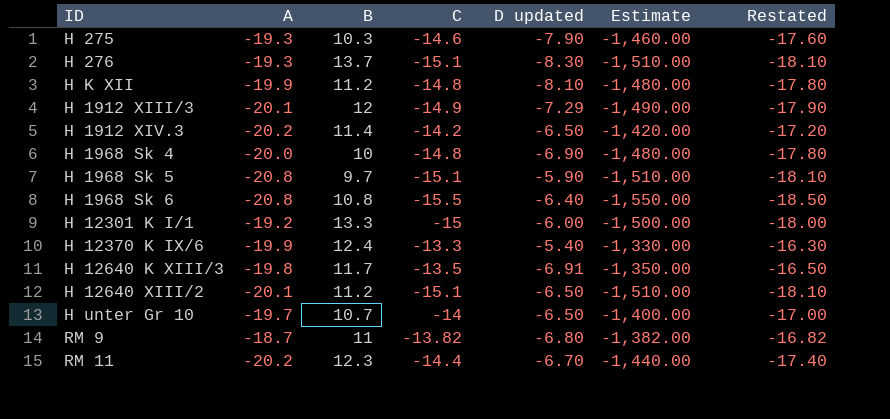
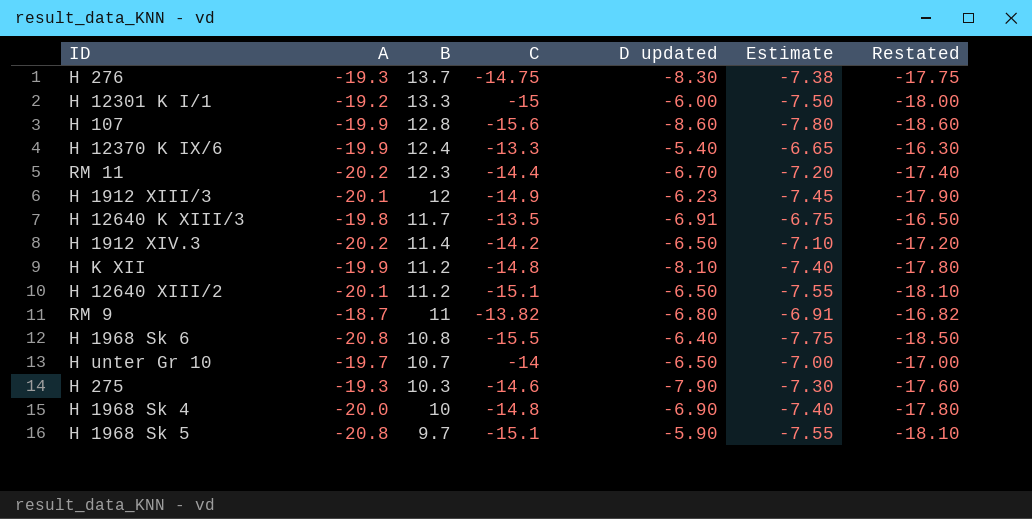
row order: none -> B descending
column Estimate | formula: [C] * 100 -> [C] * 0.5
H 276 | C: -15.1 -> -14.75
H 276 | Restated: -18.10 -> -17.75
row H 107: none -> -19.9 | 12.8 | -15.6 | -8.60 | -7.80 | -18.60
H 1912 XIII/3 | D updated: -7.29 -> -6.23

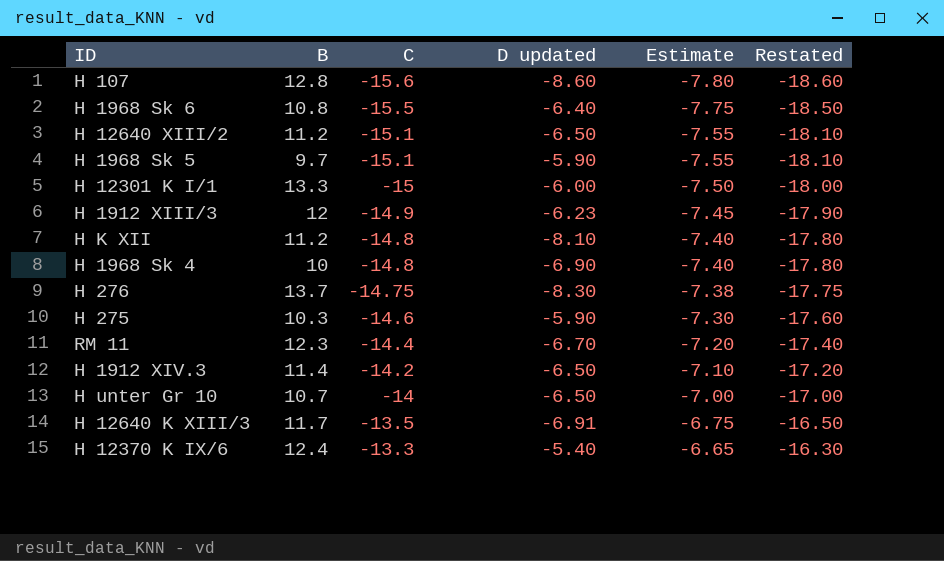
row order: B descending -> C ascending
column A | position: 2 -> none
row RM 9: -18.7 | 11 | -13.82 | -6.80 | -6.91 | -16.82 -> none
H 275 | D updated: -7.90 -> -5.90

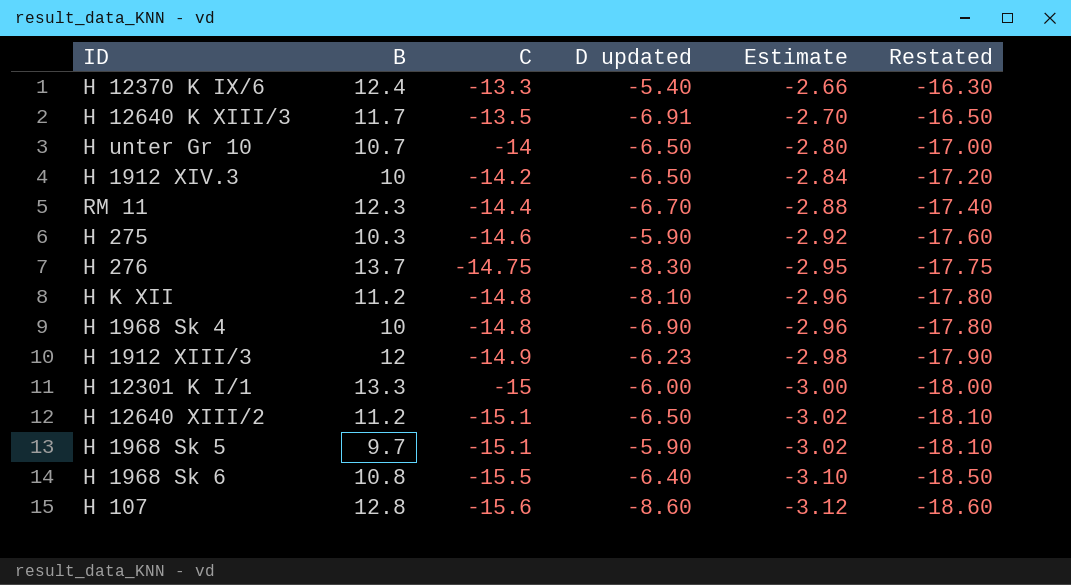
row order: C ascending -> C descending
column Estimate | formula: [C] * 0.5 -> [C] * 0.2
H 1912 XIV.3 | B: 11.4 -> 10

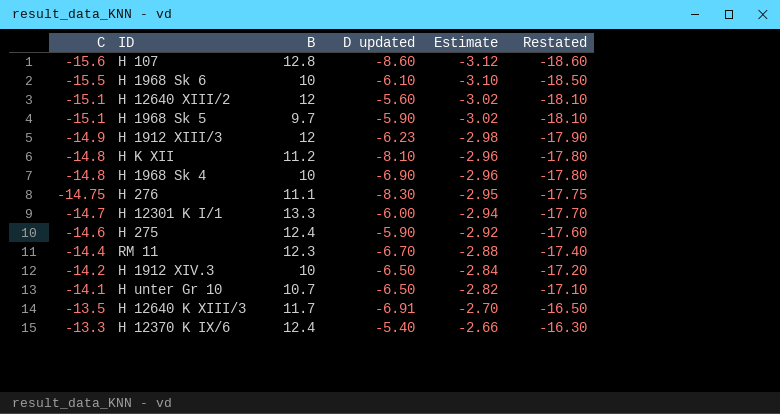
row order: C descending -> C ascending
column C | position: 3 -> 1
H 1968 Sk 6 | B: 10.8 -> 10
H 1968 Sk 6 | D updated: -6.40 -> -6.10
H 12640 XIII/2 | B: 11.2 -> 12
H 12640 XIII/2 | D updated: -6.50 -> -5.60
H 276 | B: 13.7 -> 11.1
H 12301 K I/1 | C: -15 -> -14.7
H 12301 K I/1 | Estimate: -3.00 -> -2.94
H 12301 K I/1 | Restated: -18.00 -> -17.70
H 275 | B: 10.3 -> 12.4
H unter Gr 10 | C: -14 -> -14.1
H unter Gr 10 | Estimate: -2.80 -> -2.82
H unter Gr 10 | Restated: -17.00 -> -17.10

